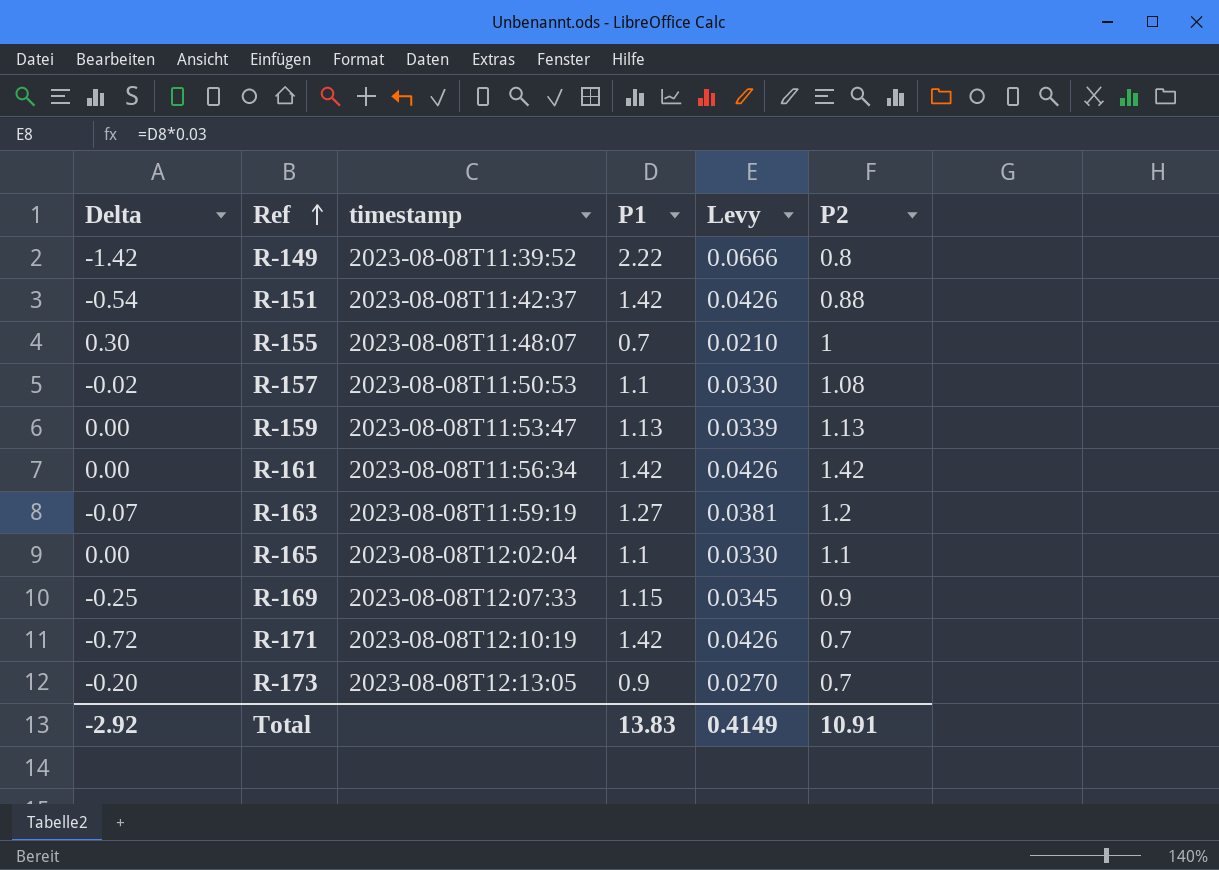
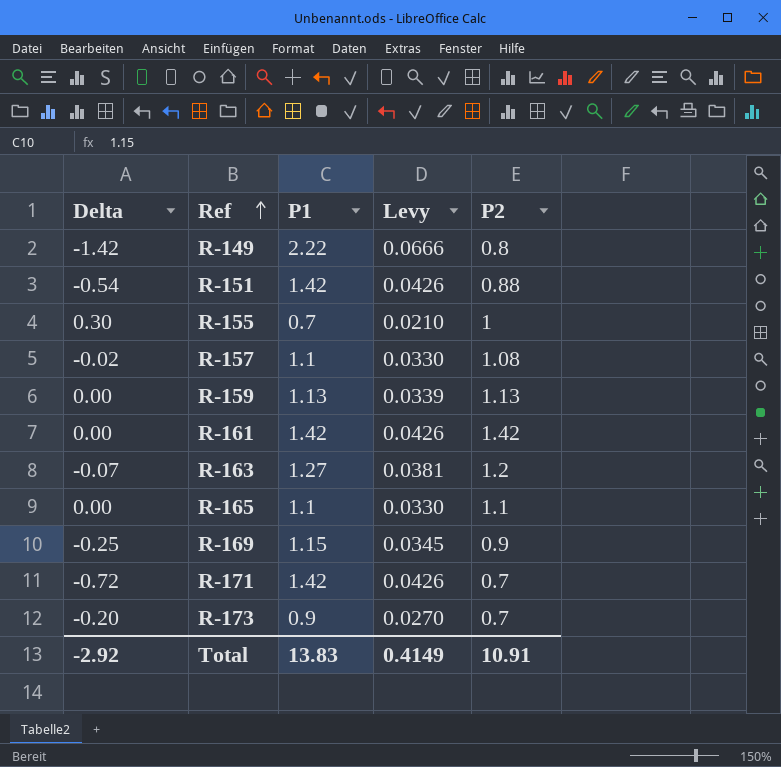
column timestamp | position: 3 -> none

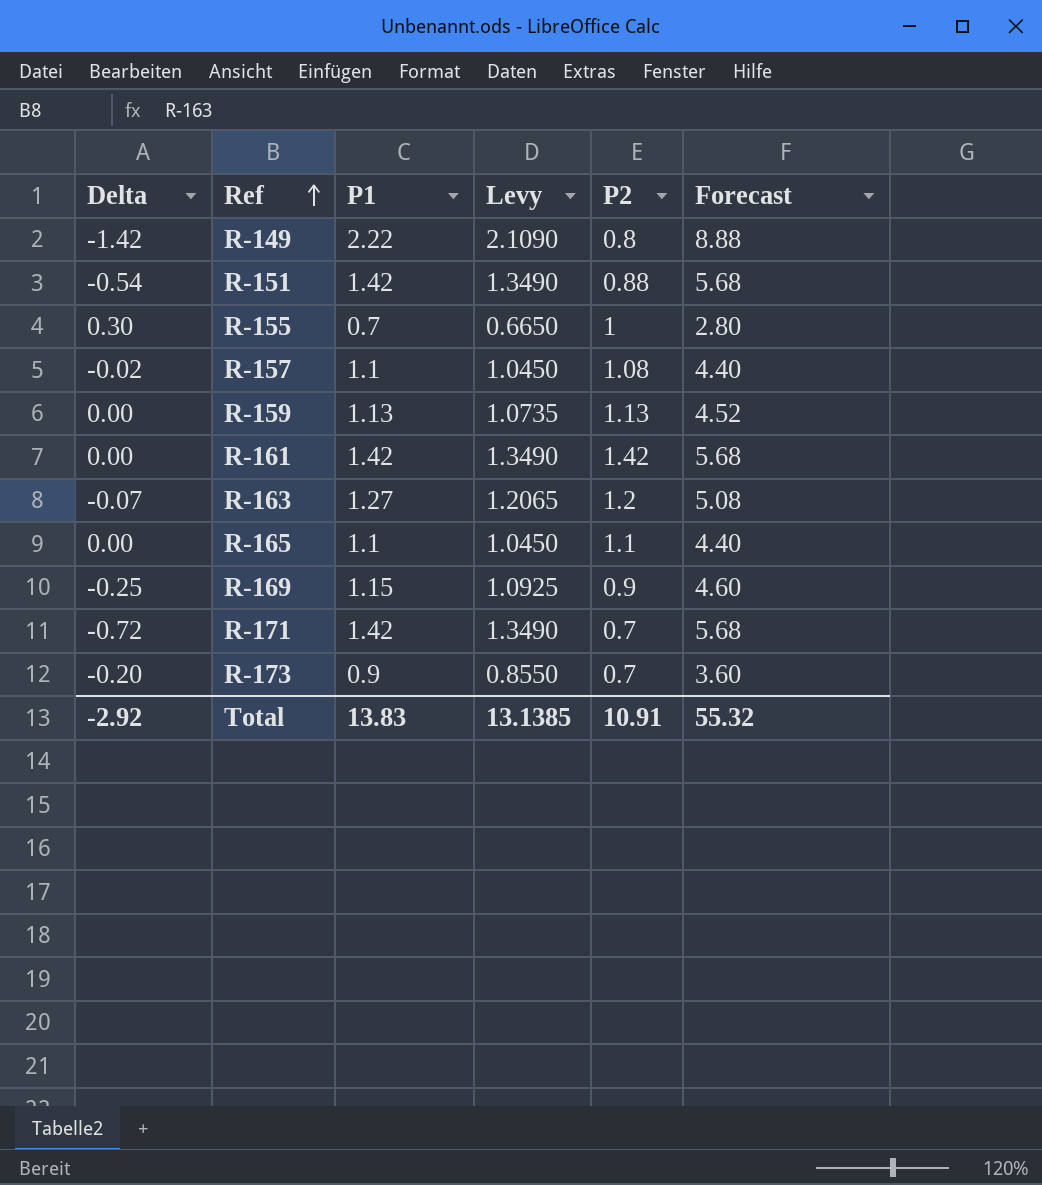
column Levy | formula: [P1] * 0.03 -> [P1] * 0.95
column Forecast | formula: none -> [P1] * 4
Total | Levy: 0.4149 -> 13.1385

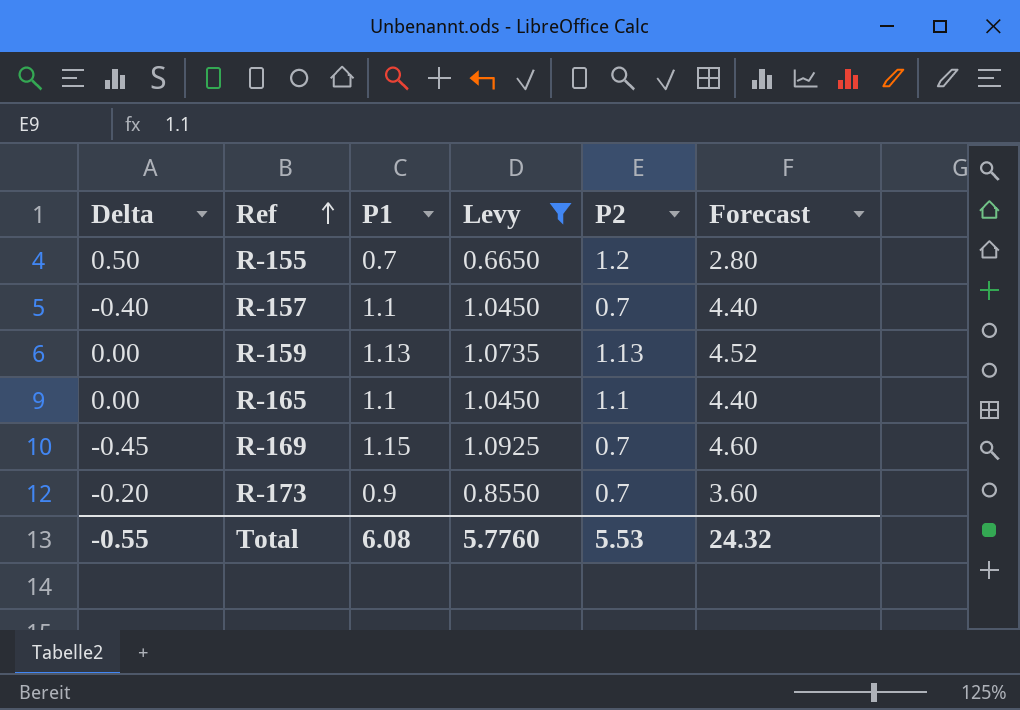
filter: none -> Levy <= 1.0925
R-155 | Delta: 0.30 -> 0.50
R-155 | P2: 1 -> 1.2
R-157 | Delta: -0.02 -> -0.40
R-157 | P2: 1.08 -> 0.7
R-169 | Delta: -0.25 -> -0.45
R-169 | P2: 0.9 -> 0.7
Total | Delta: -2.92 -> -0.55
Total | P1: 13.83 -> 6.08
Total | Levy: 13.1385 -> 5.7760
Total | P2: 10.91 -> 5.53
Total | Forecast: 55.32 -> 24.32

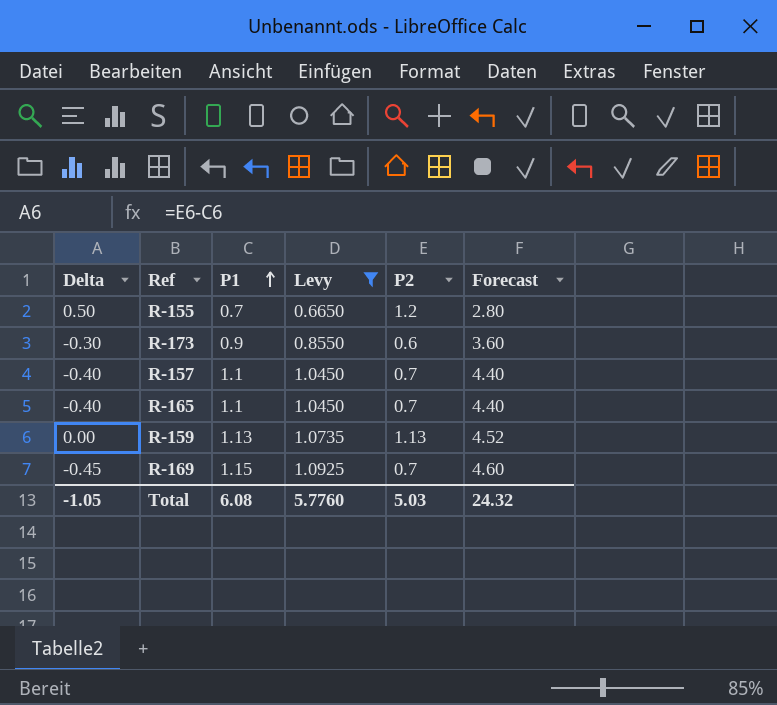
row order: Ref ascending -> P1 ascending
R-173 | Delta: -0.20 -> -0.30
R-173 | P2: 0.7 -> 0.6
R-165 | Delta: 0.00 -> -0.40
R-165 | P2: 1.1 -> 0.7
Total | Delta: -0.55 -> -1.05
Total | P2: 5.53 -> 5.03

